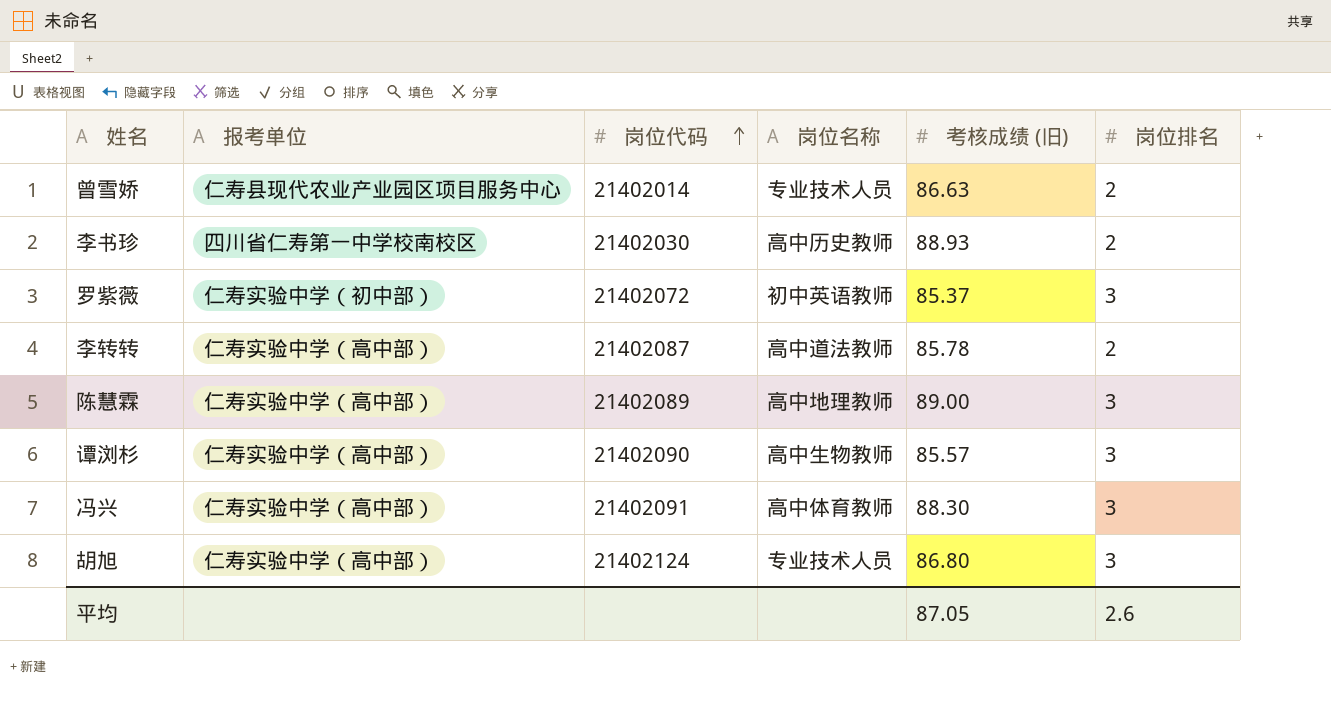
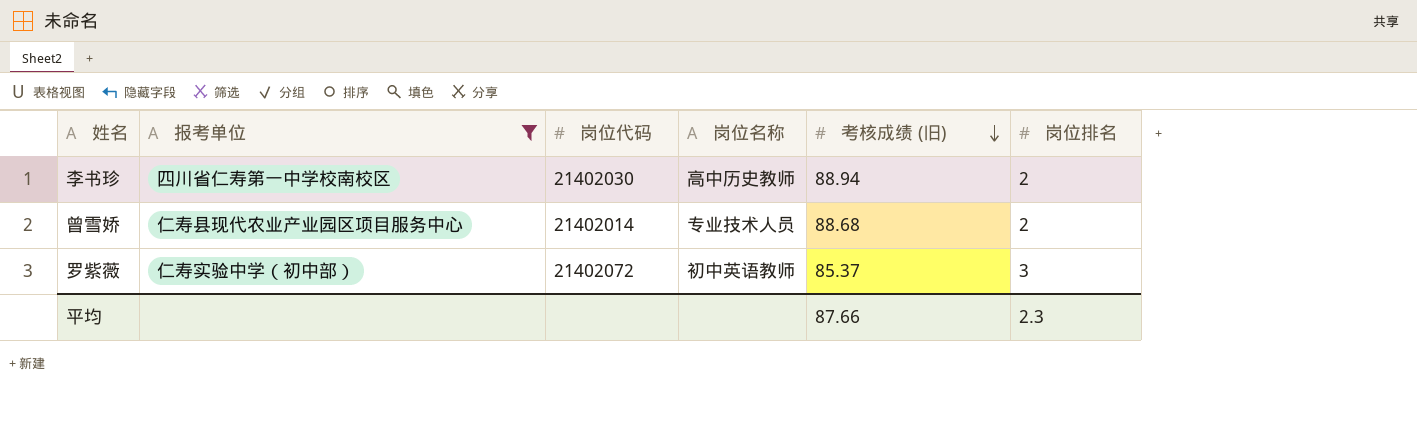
filter: none -> 报考单位 != 仁寿实验中学（高中部）
row order: 岗位代码 ascending -> 考核成绩 (旧) descending
李书珍 | 考核成绩 (旧): 88.93 -> 88.94
曾雪娇 | 考核成绩 (旧): 86.63 -> 88.68
平均 | 考核成绩 (旧): 87.05 -> 87.66
平均 | 岗位排名: 2.6 -> 2.3

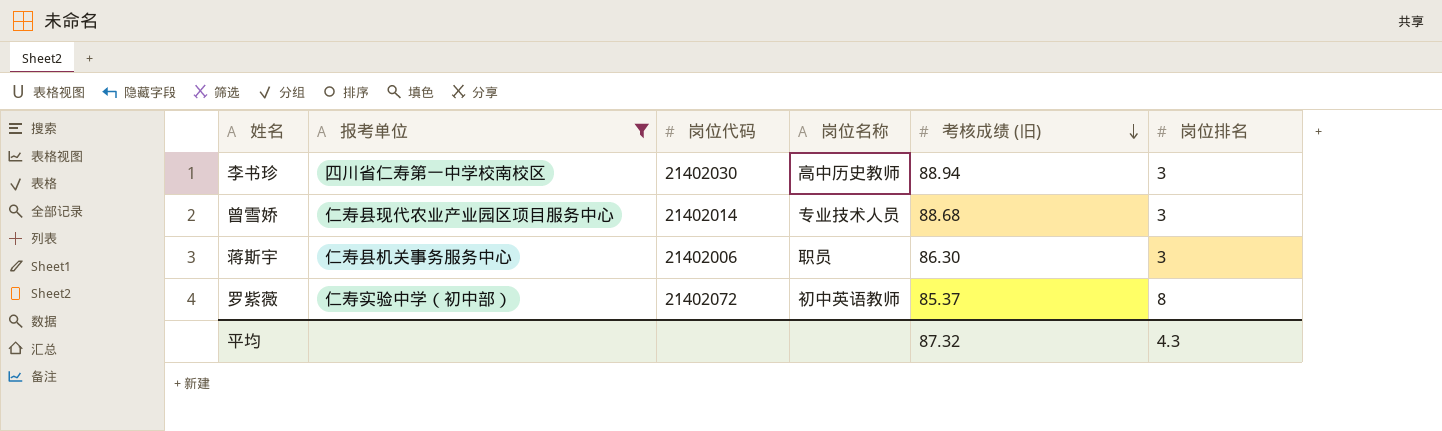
李书珍 | 岗位排名: 2 -> 3
曾雪娇 | 岗位排名: 2 -> 3
row 蒋斯宇: none -> 仁寿县机关事务服务中心 | 21402006 | 职员 | 86.30 | 3
罗紫薇 | 岗位排名: 3 -> 8
平均 | 考核成绩 (旧): 87.66 -> 87.32
平均 | 岗位排名: 2.3 -> 4.3

